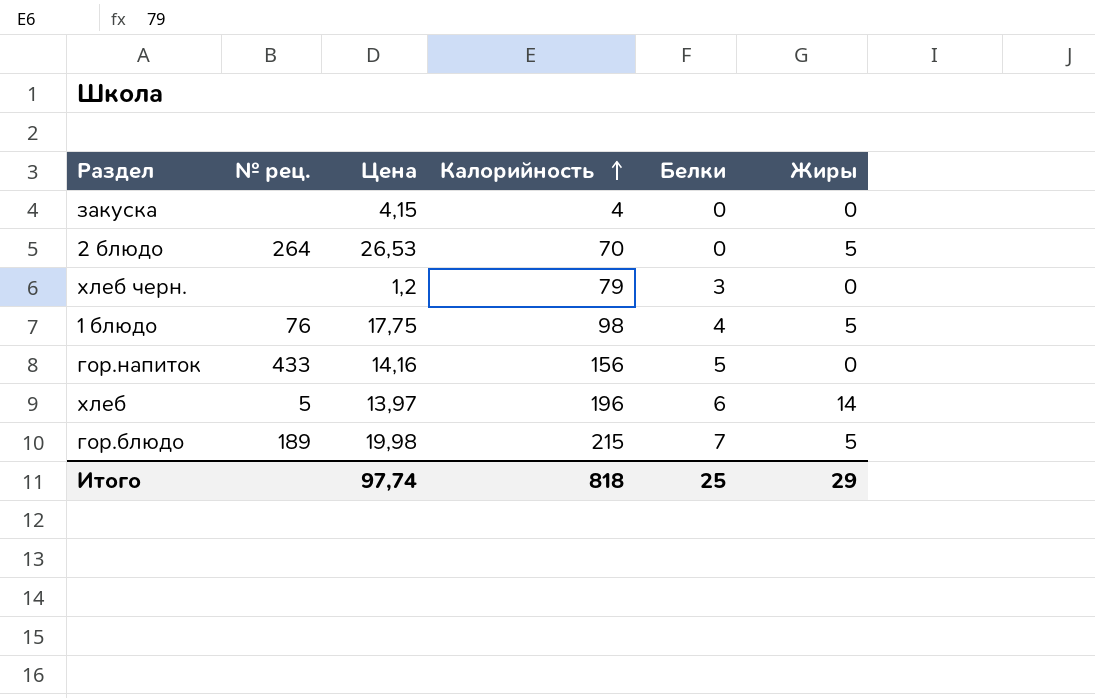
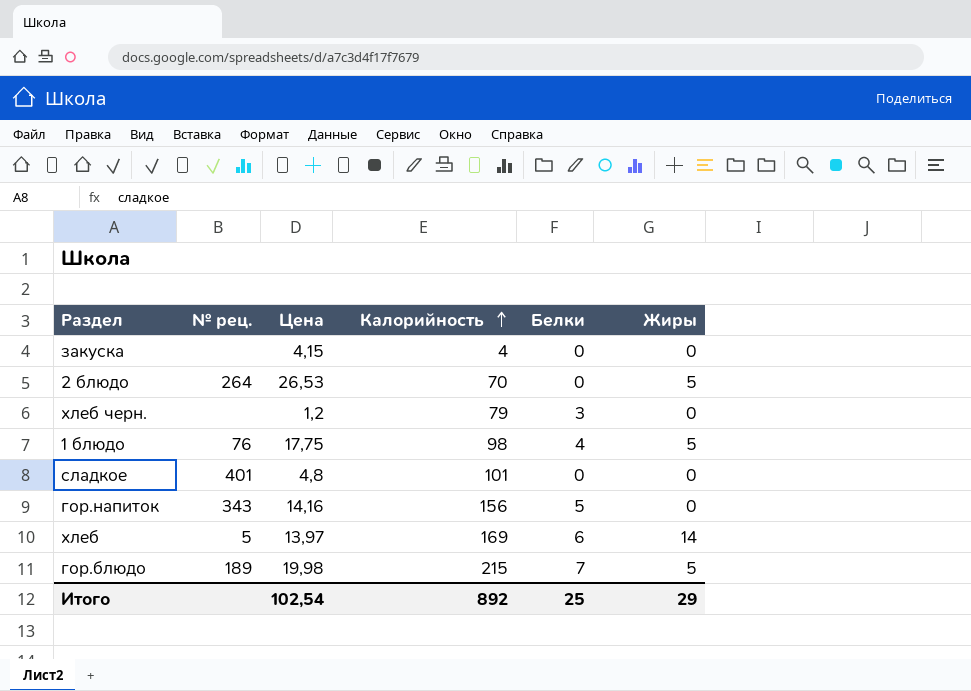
row сладкое: none -> 401 | 4,8 | 101 | 0 | 0
гор.напиток | № рец.: 433 -> 343
хлеб | Калорийность: 196 -> 169
Итого | Цена: 97,74 -> 102,54
Итого | Калорийность: 818 -> 892

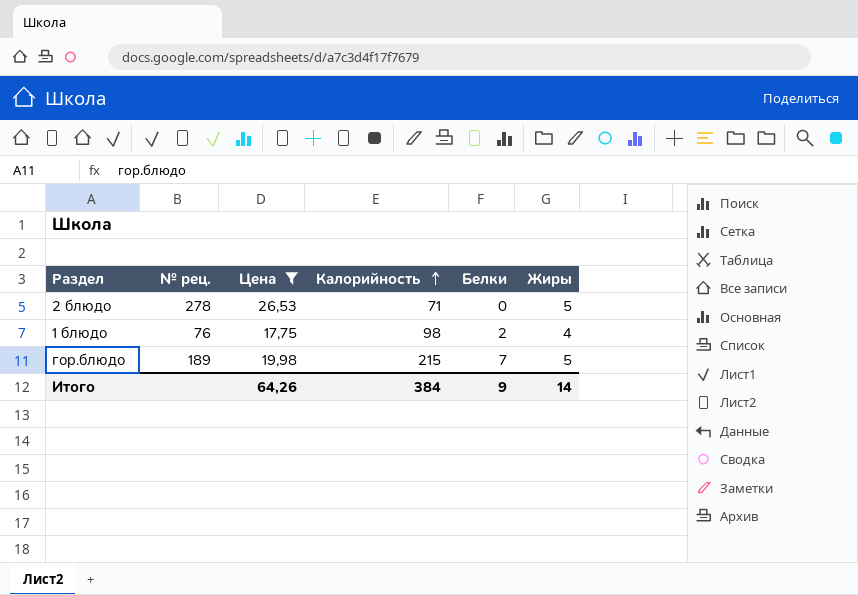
filter: none -> Цена >= 17,75
2 блюдо | № рец.: 264 -> 278
2 блюдо | Калорийность: 70 -> 71
1 блюдо | Белки: 4 -> 2
1 блюдо | Жиры: 5 -> 4
Итого | Цена: 102,54 -> 64,26
Итого | Калорийность: 892 -> 384
Итого | Белки: 25 -> 9
Итого | Жиры: 29 -> 14

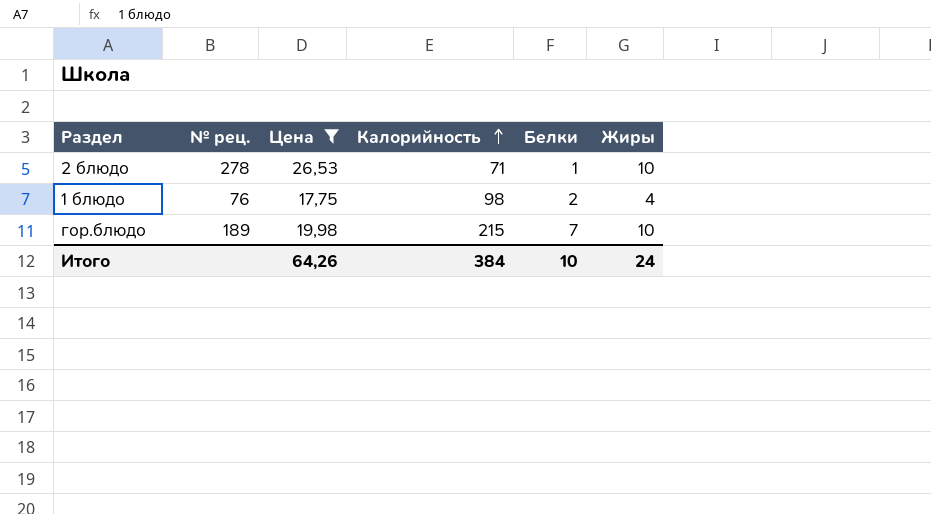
2 блюдо | Белки: 0 -> 1
2 блюдо | Жиры: 5 -> 10
гор.блюдо | Жиры: 5 -> 10
Итого | Белки: 9 -> 10
Итого | Жиры: 14 -> 24

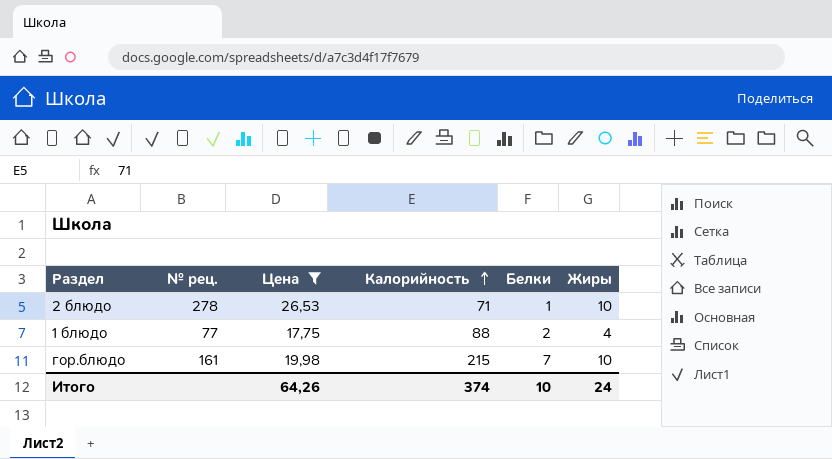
1 блюдо | № рец.: 76 -> 77
1 блюдо | Калорийность: 98 -> 88
гор.блюдо | № рец.: 189 -> 161
Итого | Калорийность: 384 -> 374

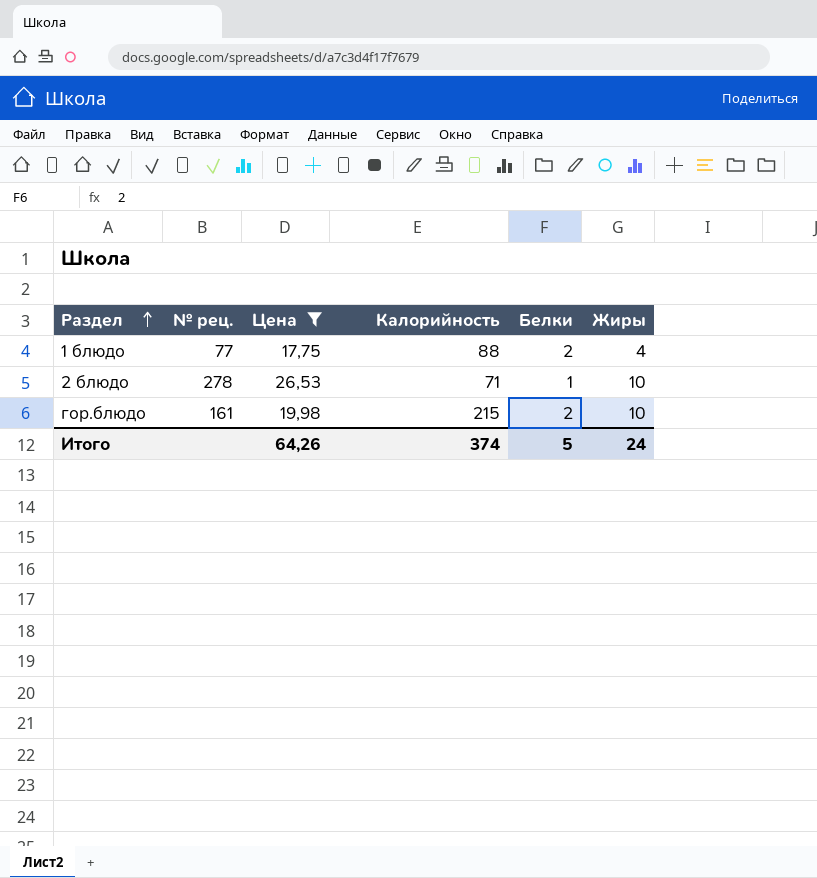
row order: Калорийность ascending -> Раздел ascending
гор.блюдо | Белки: 7 -> 2
Итого | Белки: 10 -> 5

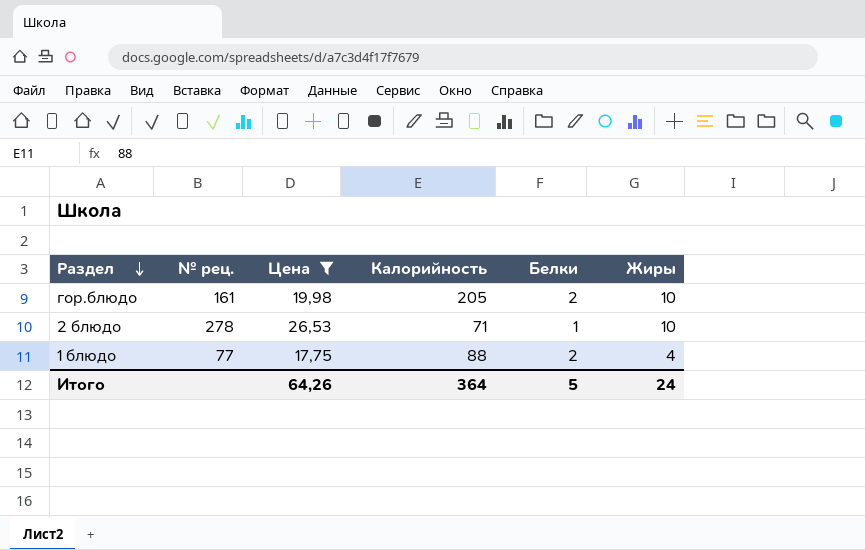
row order: Раздел ascending -> Раздел descending
гор.блюдо | Калорийность: 215 -> 205
Итого | Калорийность: 374 -> 364

